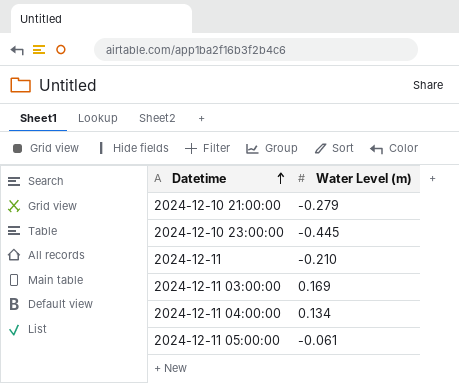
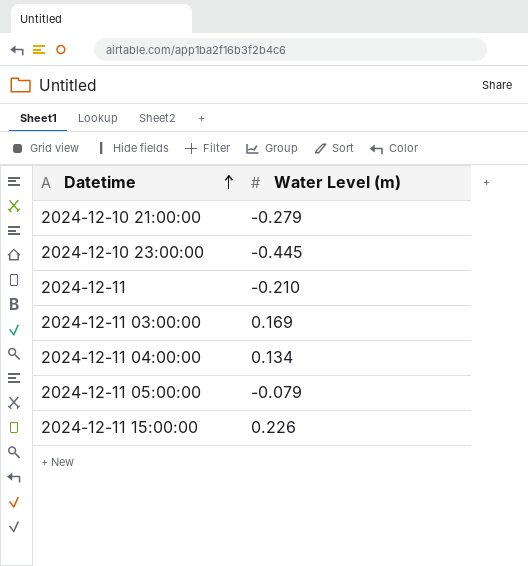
2024-12-11 05:00:00 | Water Level (m): -0.061 -> -0.079
row 2024-12-11 15:00:00: none -> 0.226

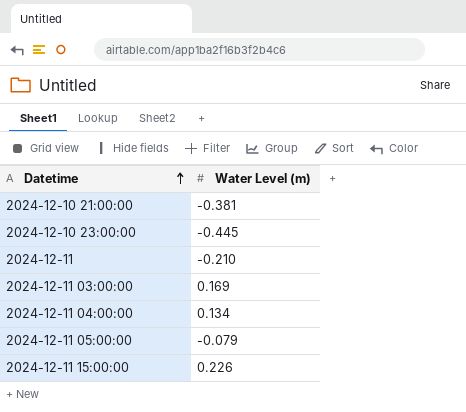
2024-12-10 21:00:00 | Water Level (m): -0.279 -> -0.381

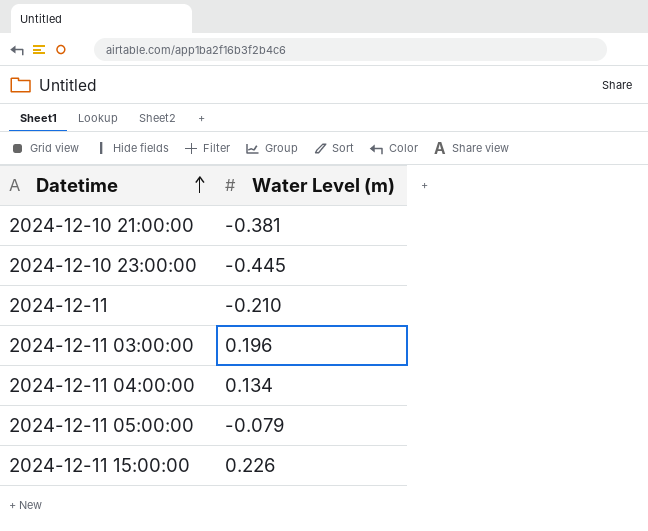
2024-12-11 03:00:00 | Water Level (m): 0.169 -> 0.196

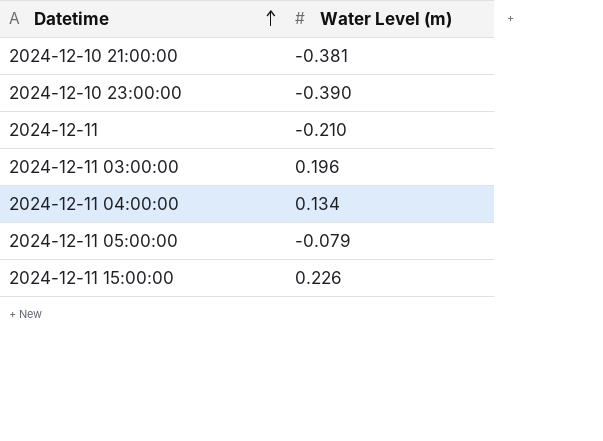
2024-12-10 23:00:00 | Water Level (m): -0.445 -> -0.390

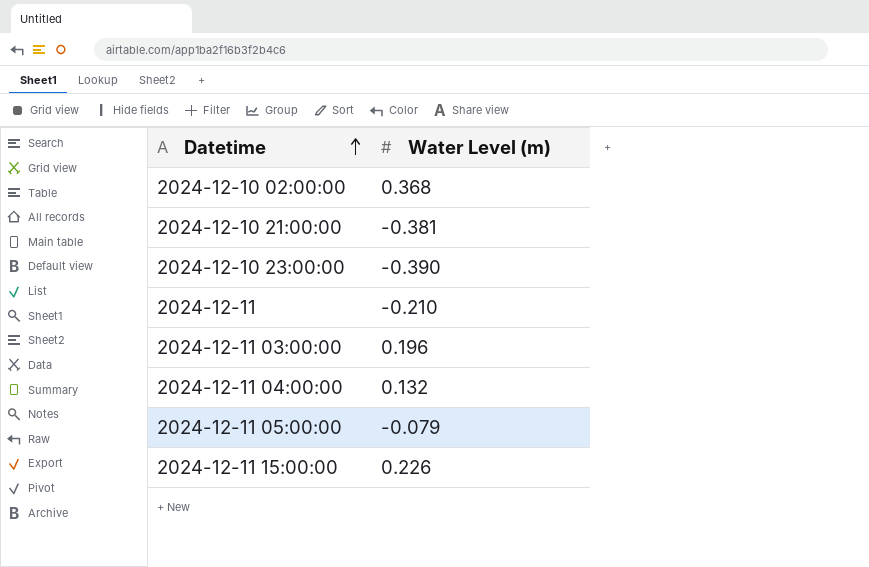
row 2024-12-10 02:00:00: none -> 0.368
2024-12-11 04:00:00 | Water Level (m): 0.134 -> 0.132

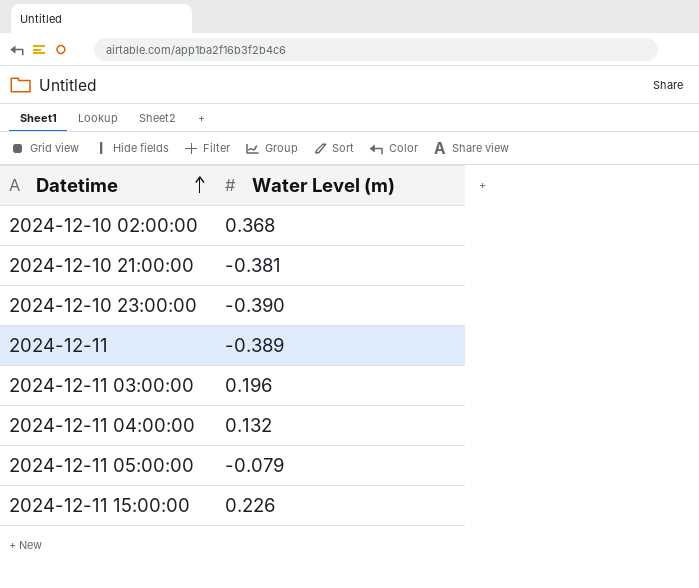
2024-12-11 | Water Level (m): -0.210 -> -0.389

